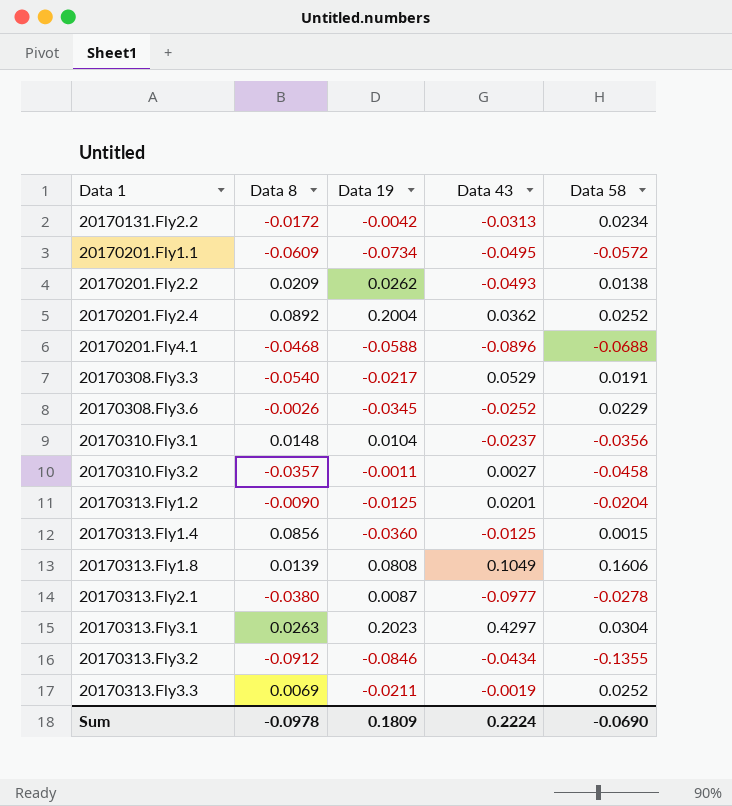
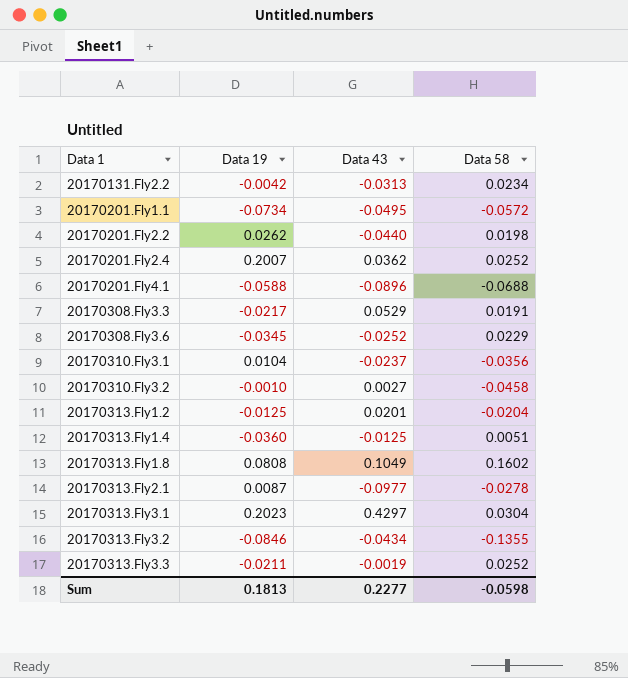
column Data 8 | position: 2 -> none
20170201.Fly2.2 | Data 43: -0.0493 -> -0.0440
20170201.Fly2.2 | Data 58: 0.0138 -> 0.0198
20170201.Fly2.4 | Data 19: 0.2004 -> 0.2007
20170310.Fly3.2 | Data 19: -0.0011 -> -0.0010
20170313.Fly1.4 | Data 58: 0.0015 -> 0.0051
20170313.Fly1.8 | Data 58: 0.1606 -> 0.1602
Sum | Data 19: 0.1809 -> 0.1813
Sum | Data 43: 0.2224 -> 0.2277
Sum | Data 58: -0.0690 -> -0.0598

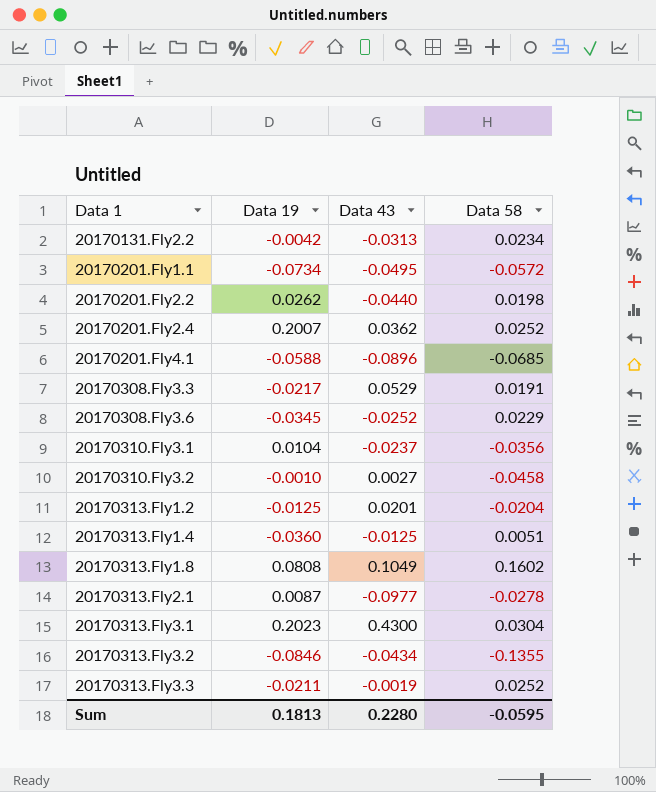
20170201.Fly4.1 | Data 58: -0.0688 -> -0.0685
20170313.Fly3.1 | Data 43: 0.4297 -> 0.4300
Sum | Data 43: 0.2277 -> 0.2280
Sum | Data 58: -0.0598 -> -0.0595

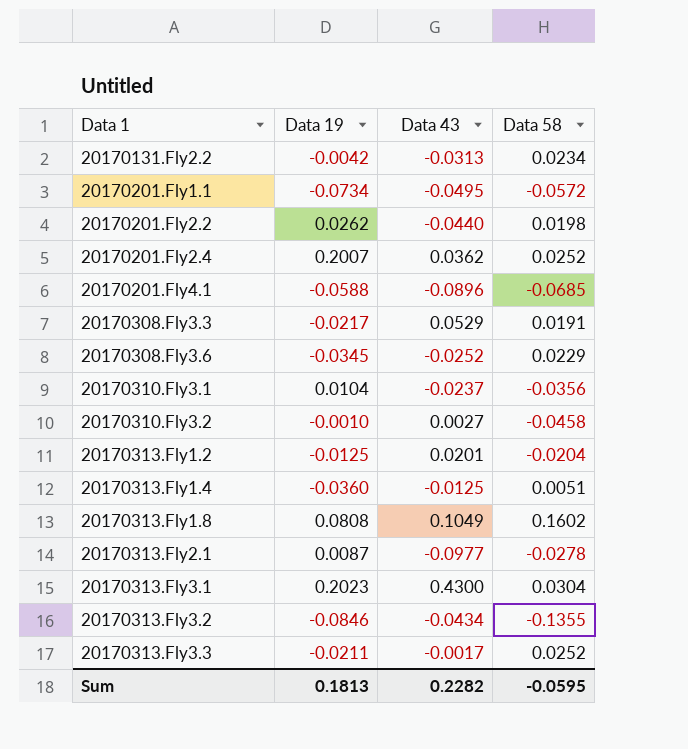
20170313.Fly3.3 | Data 43: -0.0019 -> -0.0017
Sum | Data 43: 0.2280 -> 0.2282

